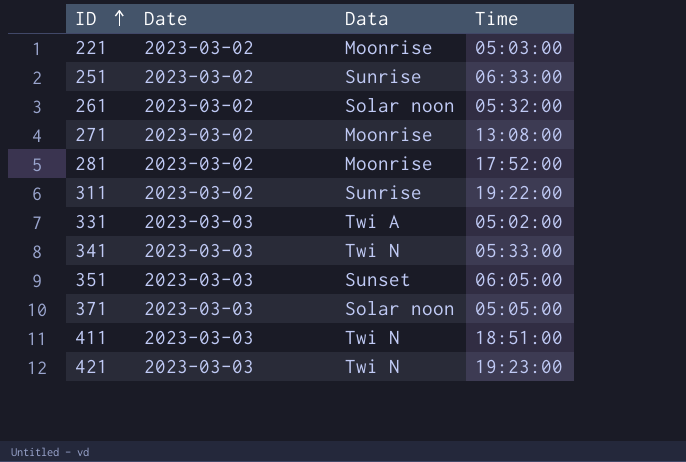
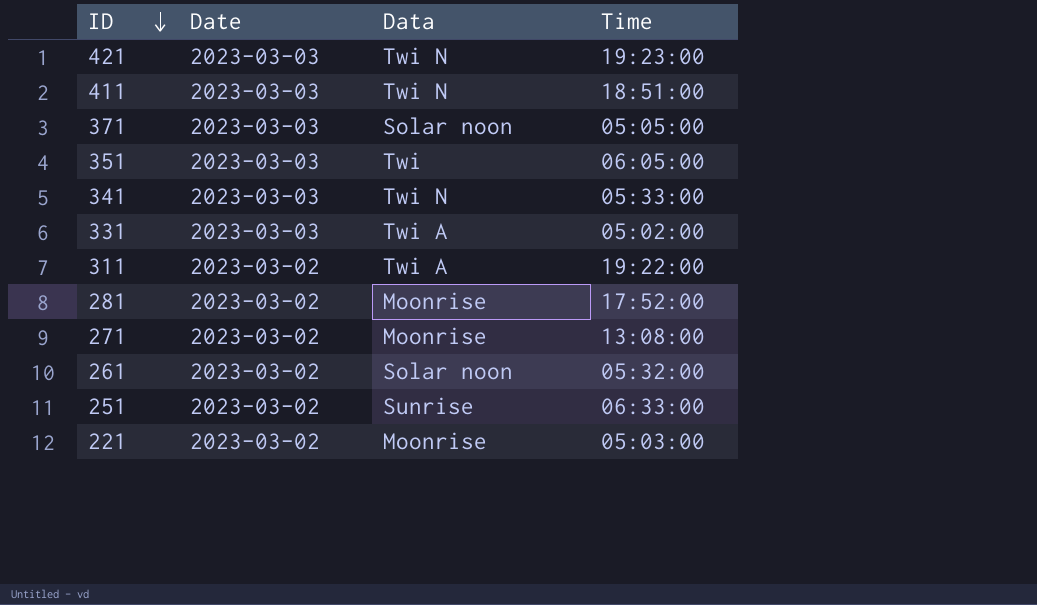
row order: ID ascending -> ID descending
351 | Data: Sunset -> Twi
311 | Data: Sunrise -> Twi A

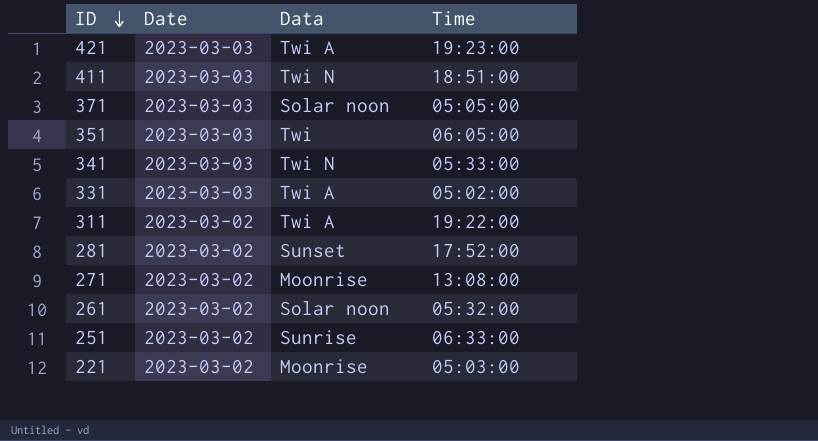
421 | Data: Twi N -> Twi A
281 | Data: Moonrise -> Sunset

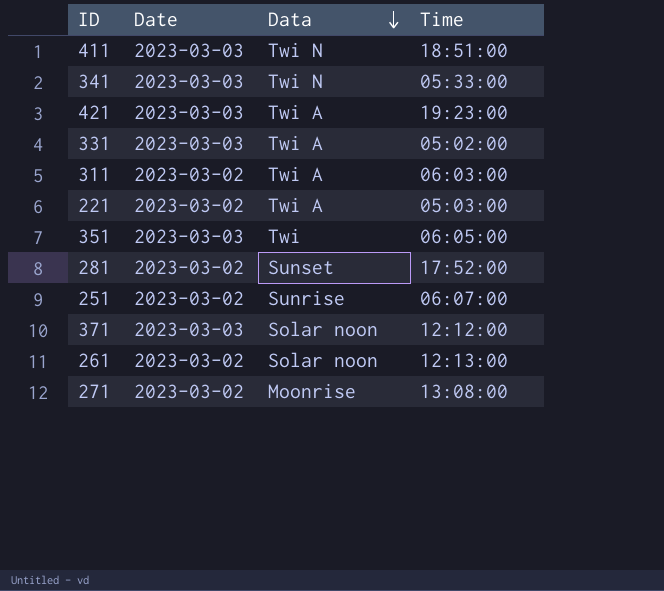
row order: ID descending -> Data descending
311 | Time: 19:22:00 -> 06:03:00
221 | Data: Moonrise -> Twi A
251 | Time: 06:33:00 -> 06:07:00
371 | Time: 05:05:00 -> 12:12:00
261 | Time: 05:32:00 -> 12:13:00

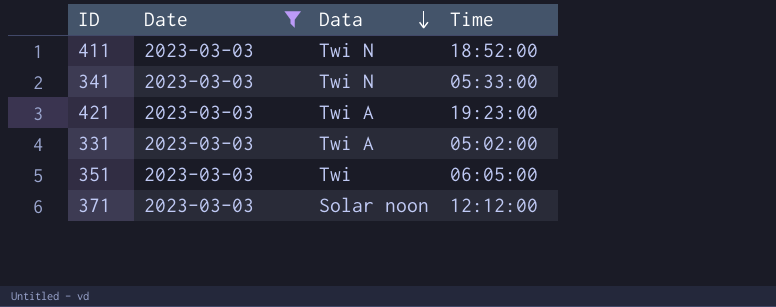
filter: none -> Date = 2023-03-03
411 | Time: 18:51:00 -> 18:52:00

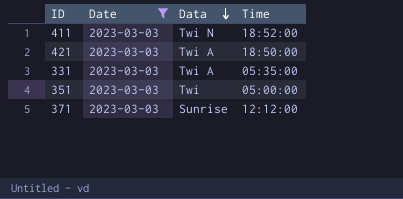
row 341: 2023-03-03 | Twi N | 05:33:00 -> none
421 | Time: 19:23:00 -> 18:50:00
331 | Time: 05:02:00 -> 05:35:00
351 | Time: 06:05:00 -> 05:00:00
371 | Data: Solar noon -> Sunrise

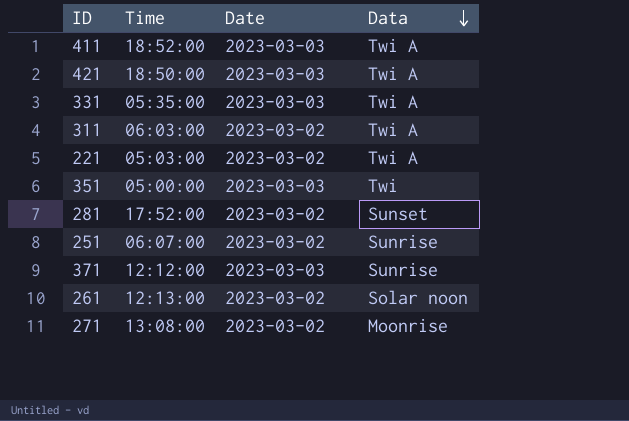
filter: Date = 2023-03-03 -> none
column Time | position: 4 -> 2
411 | Data: Twi N -> Twi A

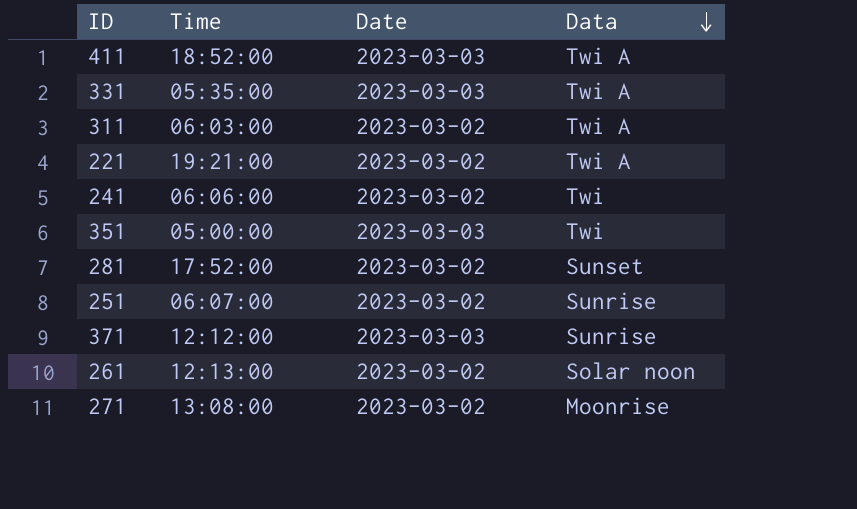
row 421: 18:50:00 | 2023-03-03 | Twi A -> none
221 | Time: 05:03:00 -> 19:21:00
row 241: none -> 06:06:00 | 2023-03-02 | Twi

